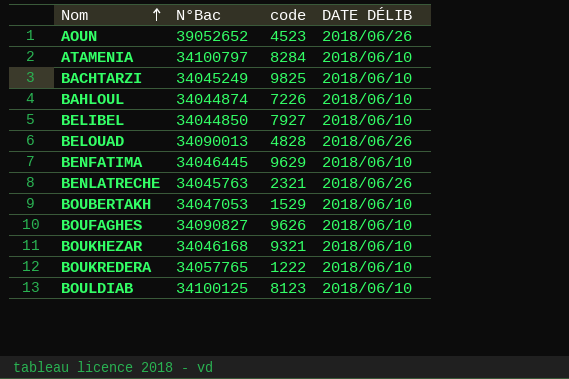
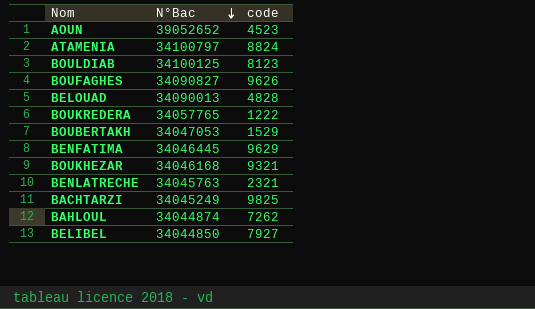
row order: Nom ascending -> N°Bac descending
column DATE DÉLIB | position: 4 -> none
ATAMENIA | code: 8284 -> 8824
BAHLOUL | code: 7226 -> 7262

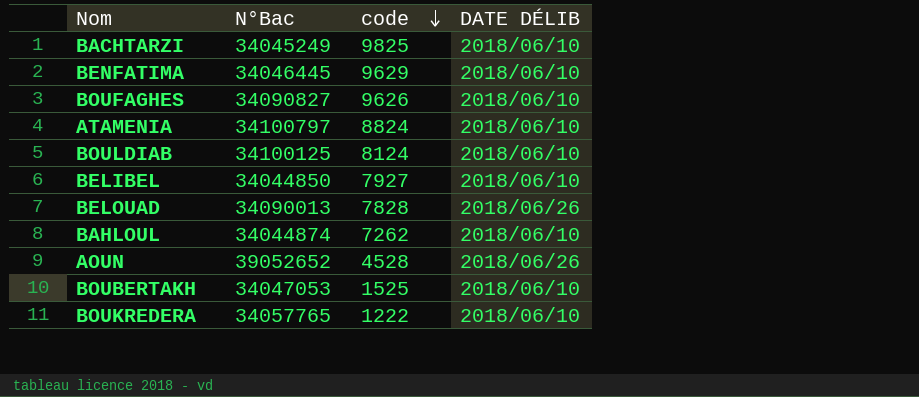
row order: N°Bac descending -> code descending
column DATE DÉLIB | position: none -> 4
row BOUKHEZAR: 34046168 | 9321 -> none
row BENLATRECHE: 34045763 | 2321 -> none
BOULDIAB | code: 8123 -> 8124
BELOUAD | code: 4828 -> 7828
AOUN | code: 4523 -> 4528
BOUBERTAKH | code: 1529 -> 1525

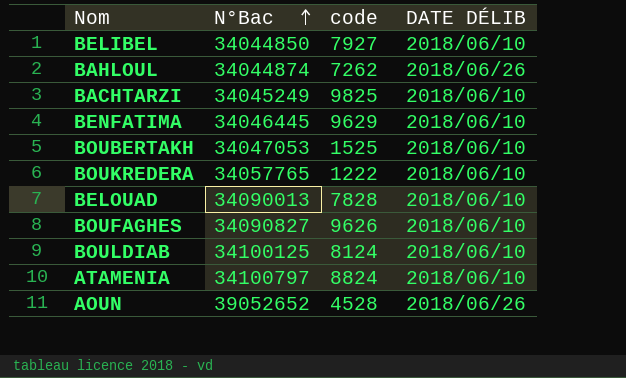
row order: code descending -> N°Bac ascending
BAHLOUL | DATE DÉLIB: 2018/06/10 -> 2018/06/26
BELOUAD | DATE DÉLIB: 2018/06/26 -> 2018/06/10

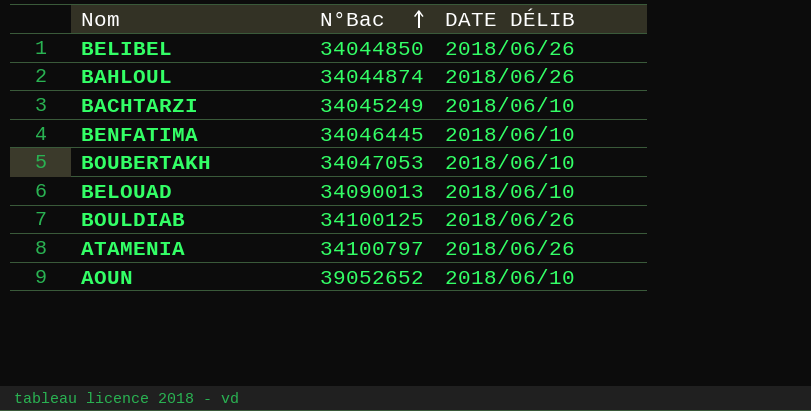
column code | position: 3 -> none
row BOUKREDERA: 34057765 | 1222 | 2018/06/10 -> none
row BOUFAGHES: 34090827 | 9626 | 2018/06/10 -> none
BELIBEL | DATE DÉLIB: 2018/06/10 -> 2018/06/26
BOULDIAB | DATE DÉLIB: 2018/06/10 -> 2018/06/26
ATAMENIA | DATE DÉLIB: 2018/06/10 -> 2018/06/26
AOUN | DATE DÉLIB: 2018/06/26 -> 2018/06/10

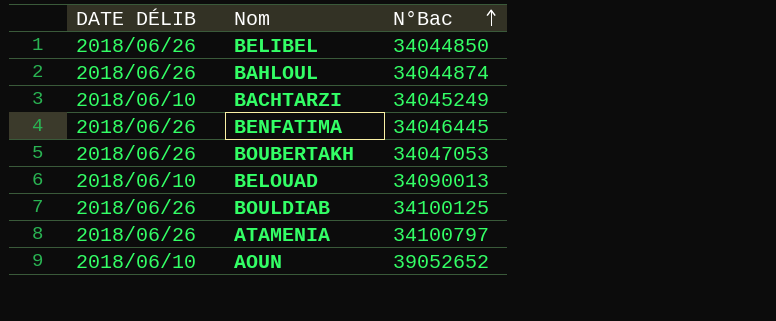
column DATE DÉLIB | position: 3 -> 1
BENFATIMA | DATE DÉLIB: 2018/06/10 -> 2018/06/26
BOUBERTAKH | DATE DÉLIB: 2018/06/10 -> 2018/06/26

